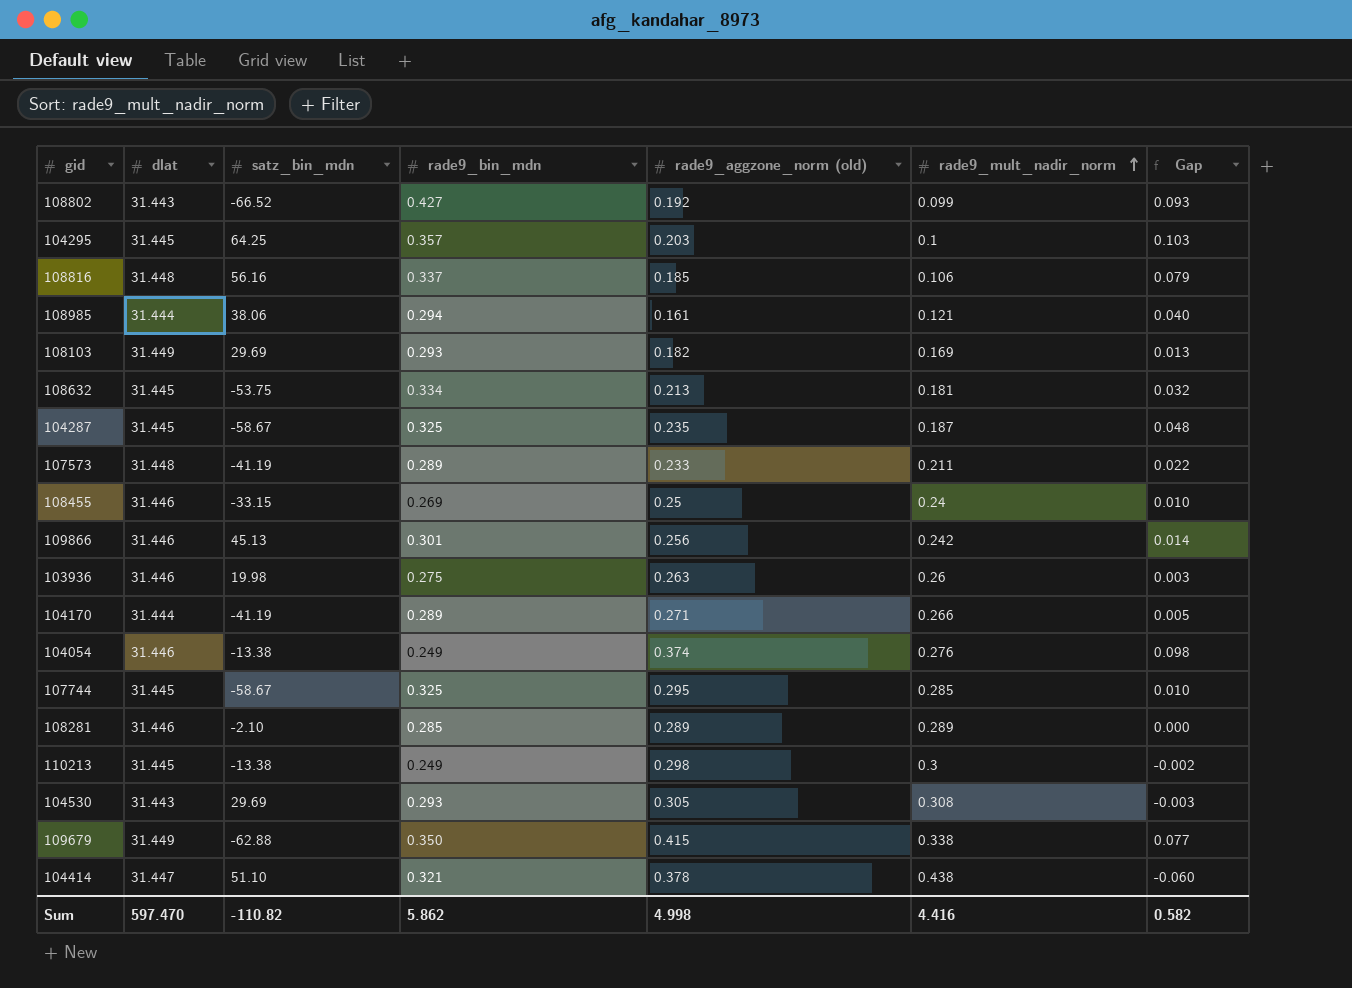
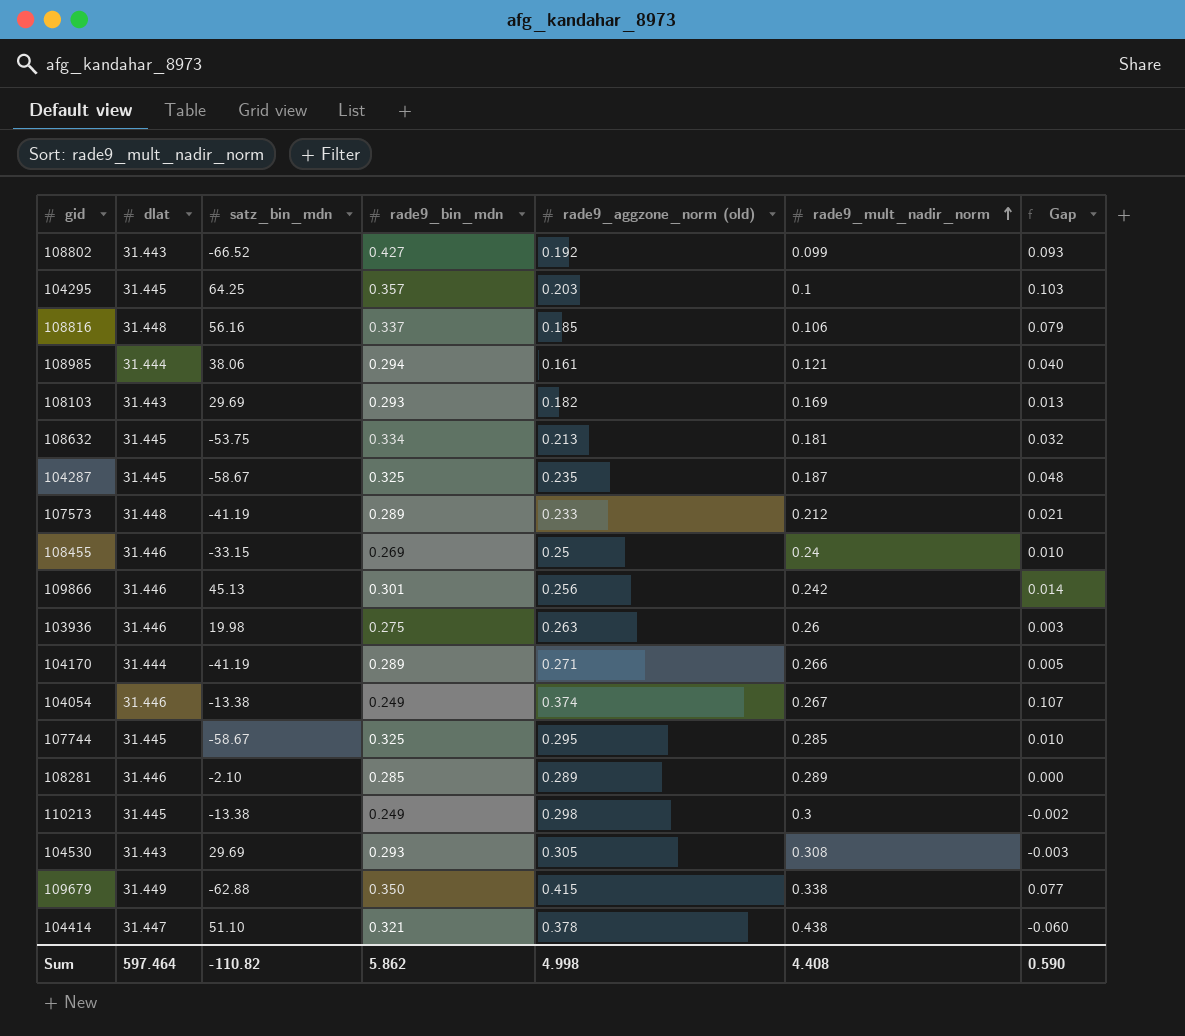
108103 | dlat: 31.449 -> 31.443
107573 | rade9_mult_nadir_norm: 0.211 -> 0.212
107573 | Gap: 0.022 -> 0.021
104054 | rade9_mult_nadir_norm: 0.276 -> 0.267
104054 | Gap: 0.098 -> 0.107
Sum | dlat: 597.470 -> 597.464
Sum | rade9_mult_nadir_norm: 4.416 -> 4.408
Sum | Gap: 0.582 -> 0.590

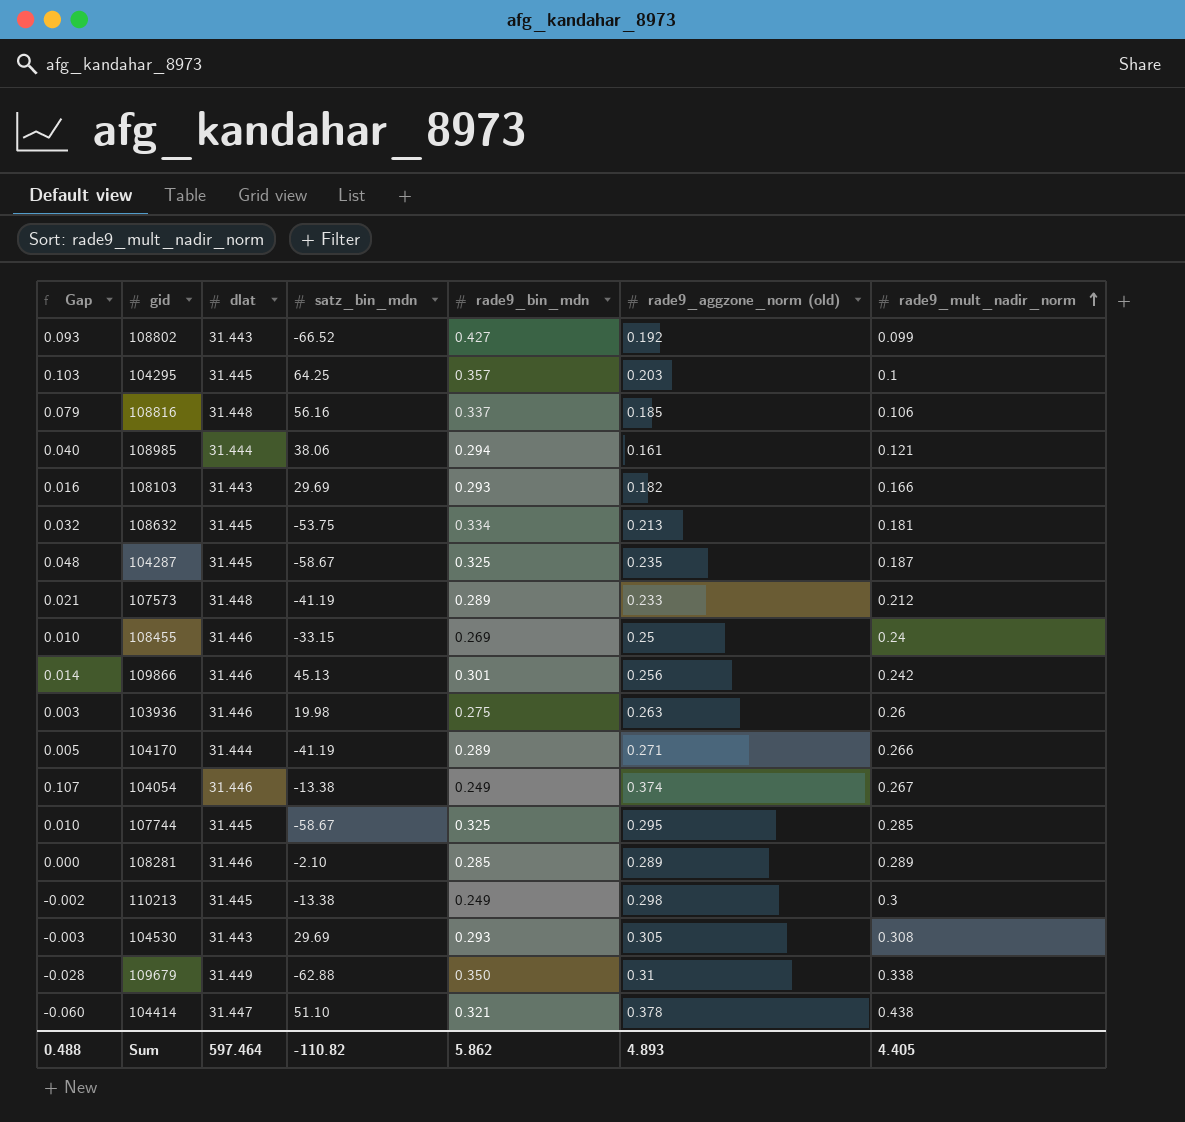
column Gap | position: 7 -> 1
108103 | Gap: 0.013 -> 0.016
108103 | rade9_mult_nadir_norm: 0.169 -> 0.166
109679 | Gap: 0.077 -> -0.028
109679 | rade9_aggzone_norm (old): 0.415 -> 0.31
Sum | Gap: 0.590 -> 0.488
Sum | rade9_aggzone_norm (old): 4.998 -> 4.893
Sum | rade9_mult_nadir_norm: 4.408 -> 4.405

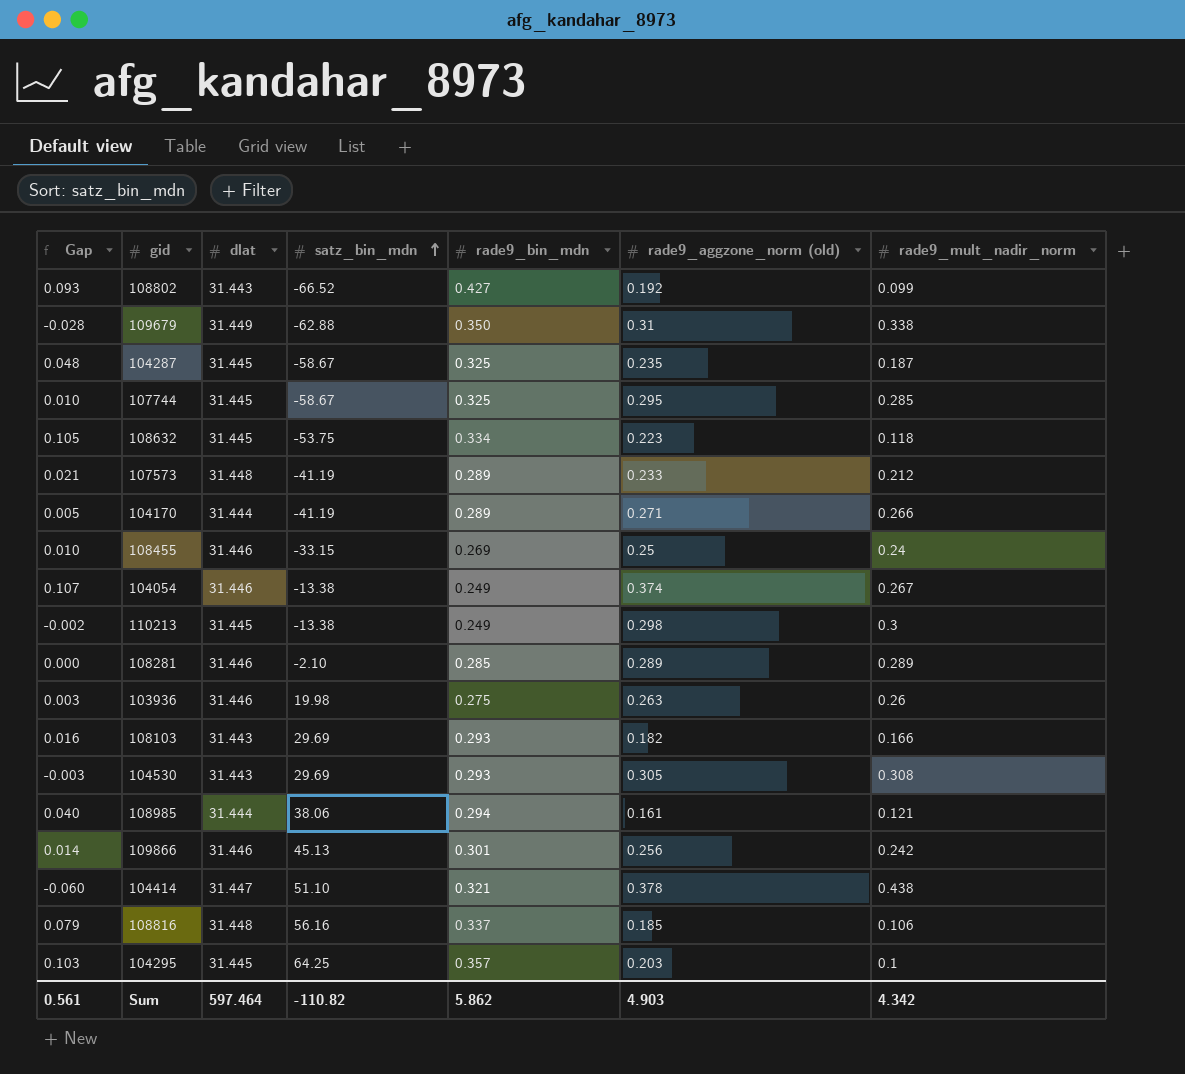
row order: rade9_mult_nadir_norm ascending -> satz_bin_mdn ascending
108632 | Gap: 0.032 -> 0.105
108632 | rade9_aggzone_norm (old): 0.213 -> 0.223
108632 | rade9_mult_nadir_norm: 0.181 -> 0.118
Sum | Gap: 0.488 -> 0.561
Sum | rade9_aggzone_norm (old): 4.893 -> 4.903
Sum | rade9_mult_nadir_norm: 4.405 -> 4.342

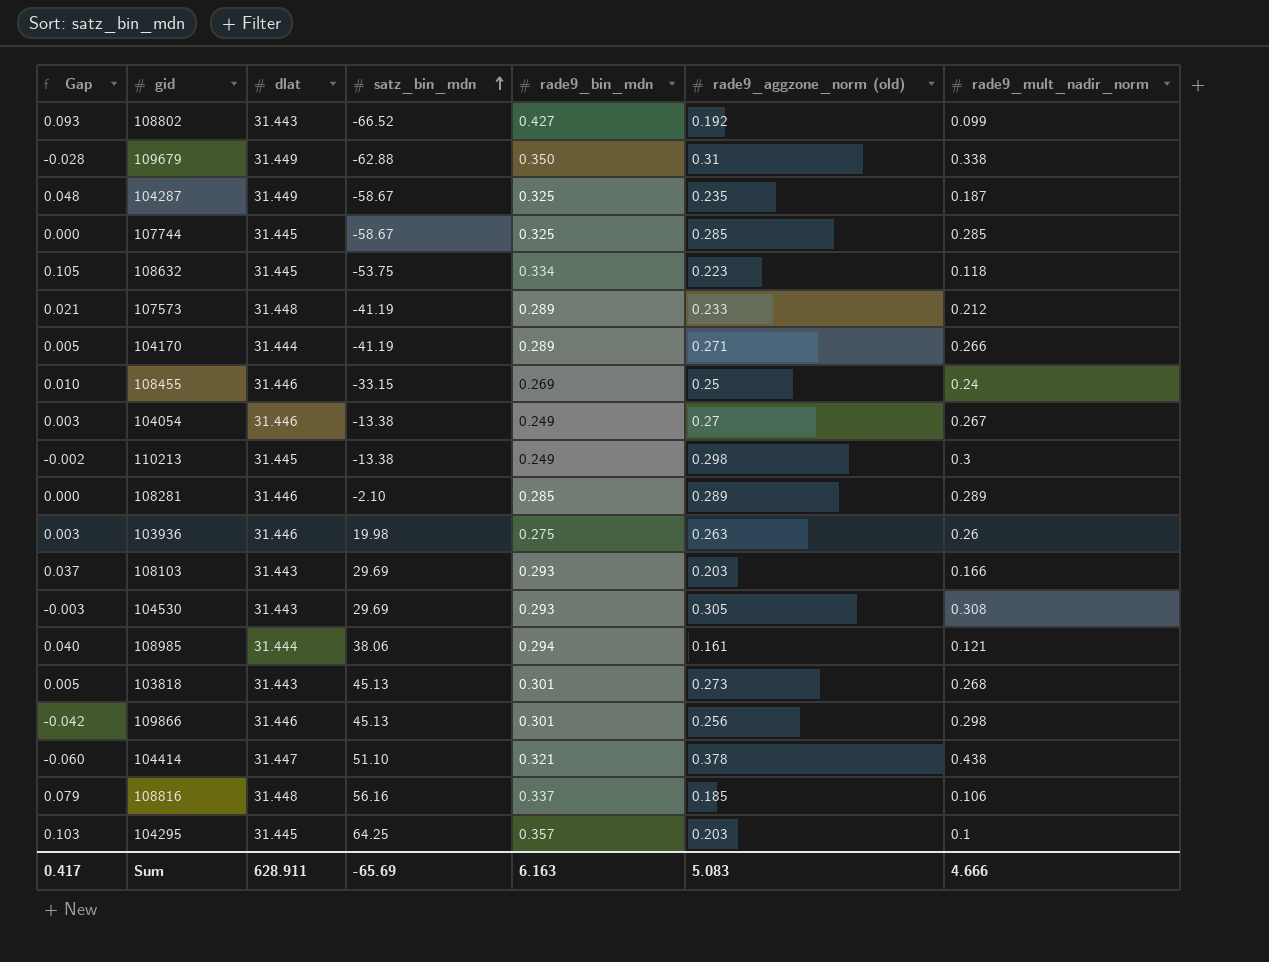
104287 | dlat: 31.445 -> 31.449
107744 | Gap: 0.010 -> 0.000
107744 | rade9_aggzone_norm (old): 0.295 -> 0.285
104054 | Gap: 0.107 -> 0.003
104054 | rade9_aggzone_norm (old): 0.374 -> 0.27
108103 | Gap: 0.016 -> 0.037
108103 | rade9_aggzone_norm (old): 0.182 -> 0.203
row 103818: none -> 0.005 | 31.443 | 45.13 | 0.301 | 0.273 | 0.268
109866 | Gap: 0.014 -> -0.042
109866 | rade9_mult_nadir_norm: 0.242 -> 0.298
Sum | Gap: 0.561 -> 0.417
Sum | dlat: 597.464 -> 628.911
Sum | satz_bin_mdn: -110.82 -> -65.69
Sum | rade9_bin_mdn: 5.862 -> 6.163
Sum | rade9_aggzone_norm (old): 4.903 -> 5.083
Sum | rade9_mult_nadir_norm: 4.342 -> 4.666

